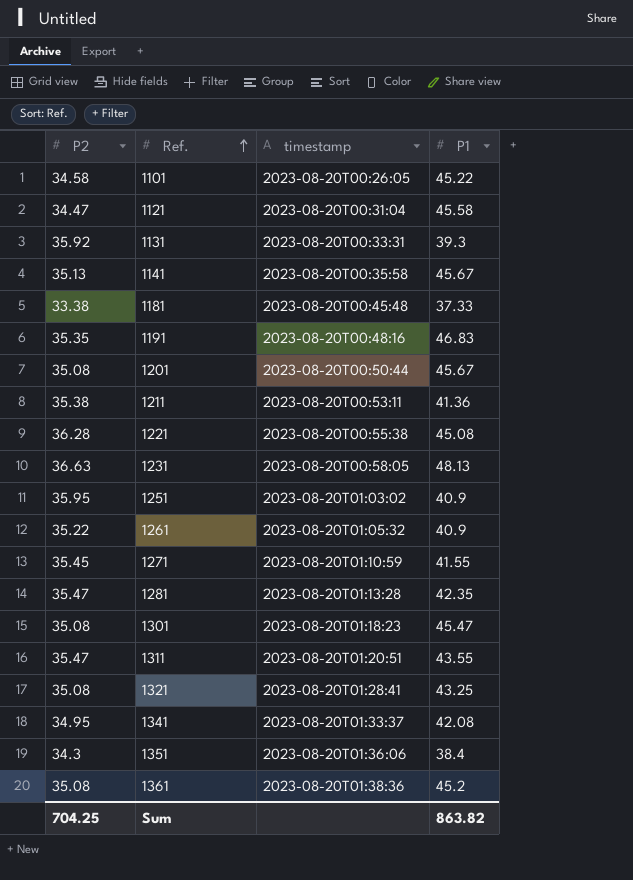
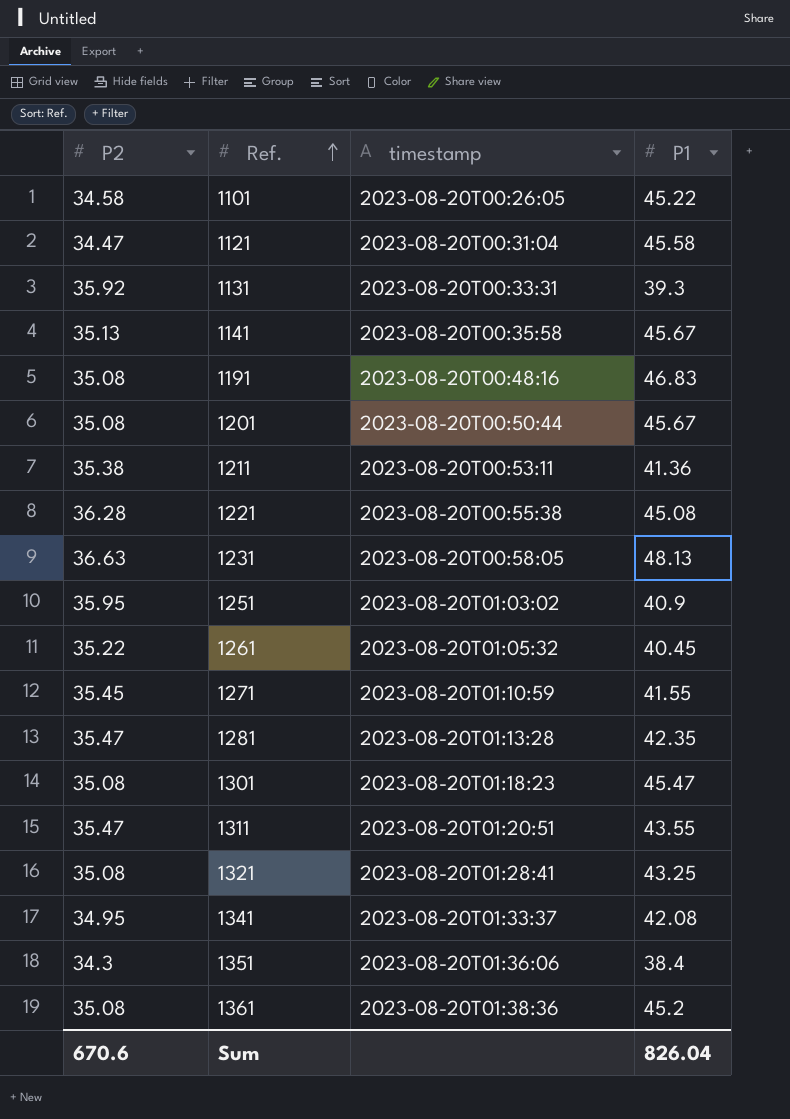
row 1181: 33.38 | 2023-08-20T00:45:48 | 37.33 -> none
1191 | P2: 35.35 -> 35.08
1261 | P1: 40.9 -> 40.45
Sum | P2: 704.25 -> 670.6
Sum | P1: 863.82 -> 826.04

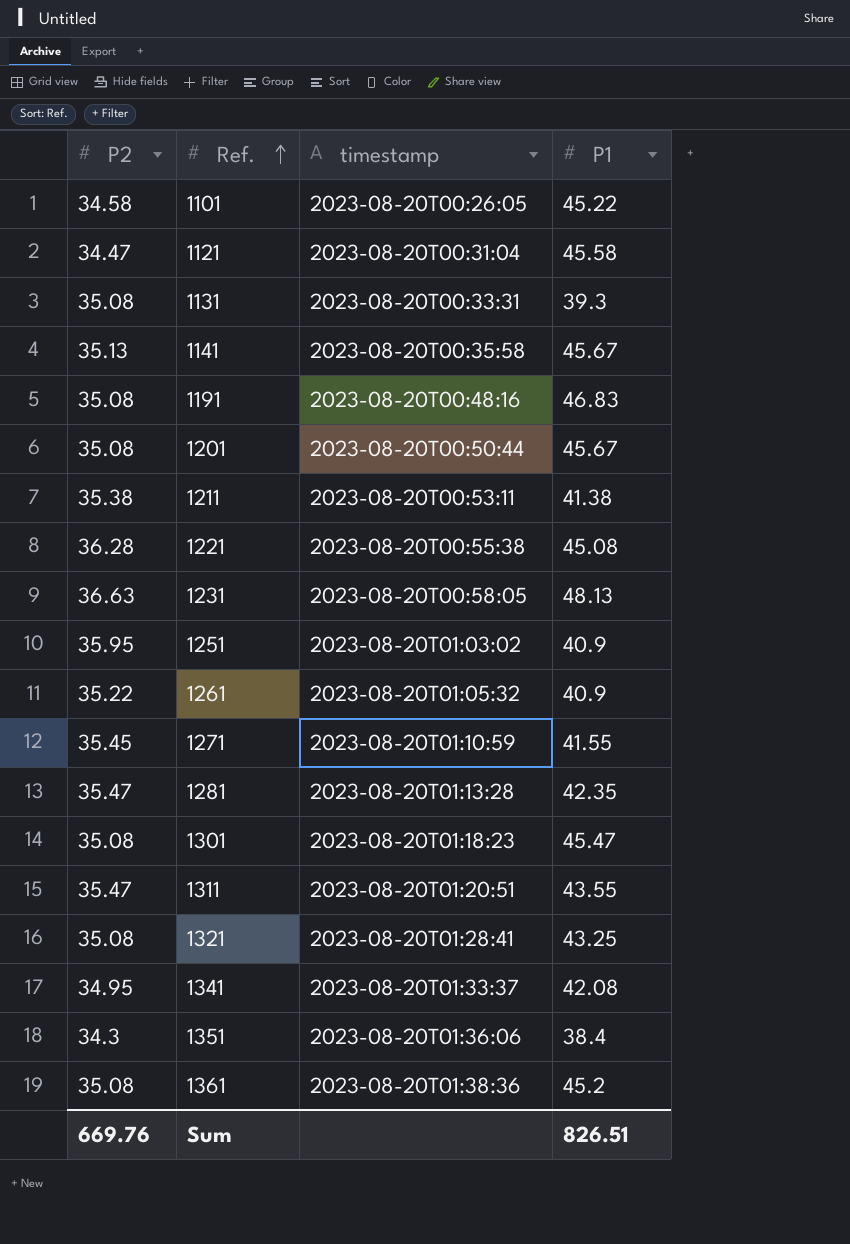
1131 | P2: 35.92 -> 35.08
1211 | P1: 41.36 -> 41.38
1261 | P1: 40.45 -> 40.9
Sum | P2: 670.6 -> 669.76
Sum | P1: 826.04 -> 826.51

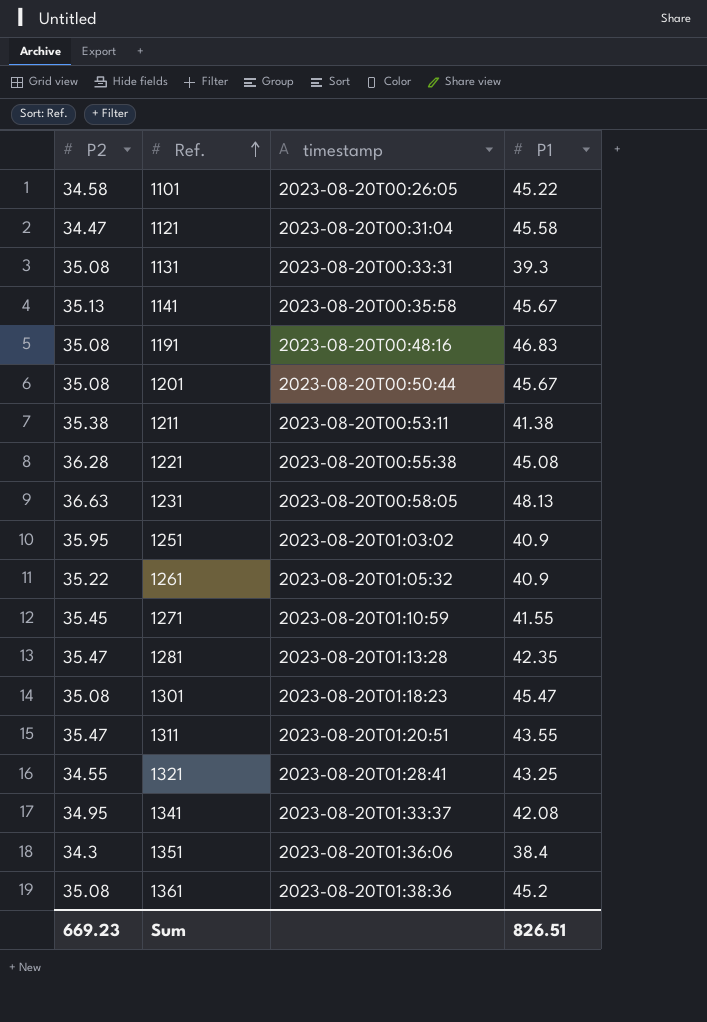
1321 | P2: 35.08 -> 34.55
Sum | P2: 669.76 -> 669.23

